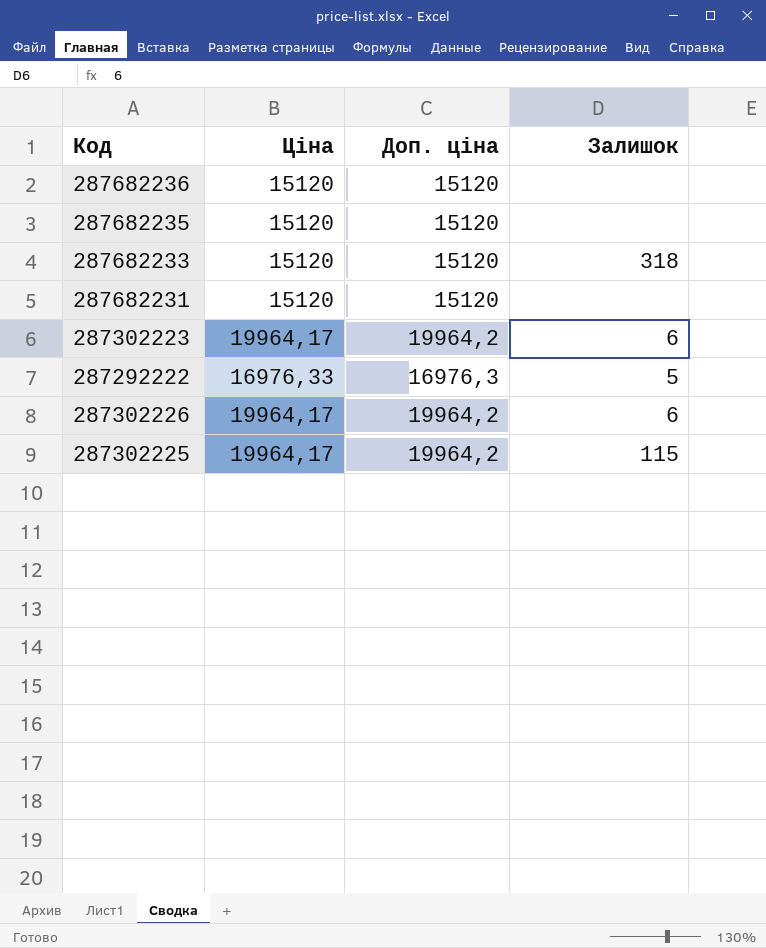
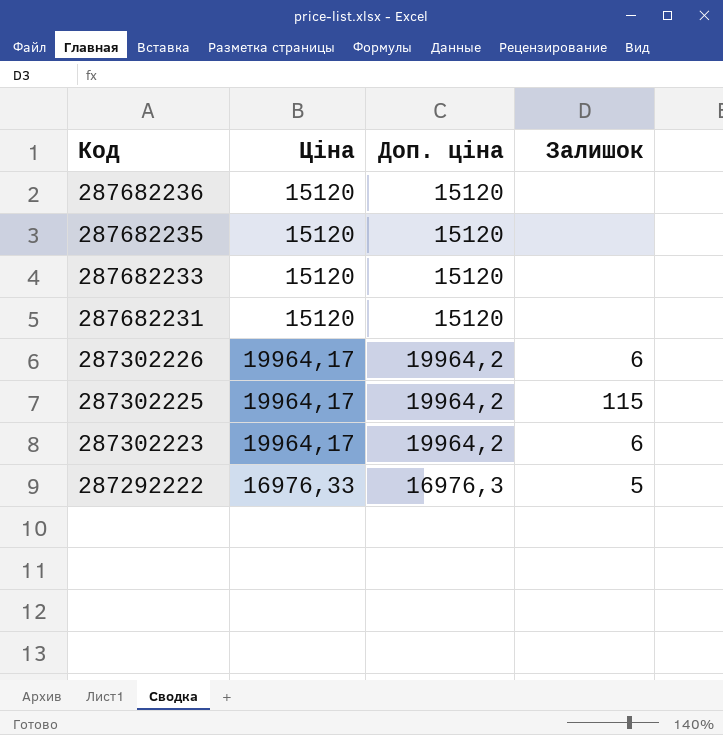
row order: none -> Код descending
287682233 | Залишок: 318 -> none

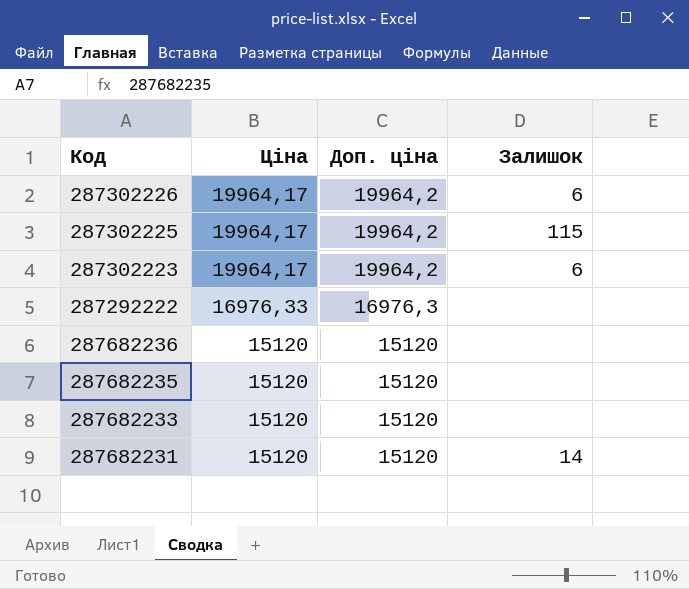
row order: Код descending -> Ціна descending
287292222 | Залишок: 5 -> none
287682231 | Залишок: none -> 14

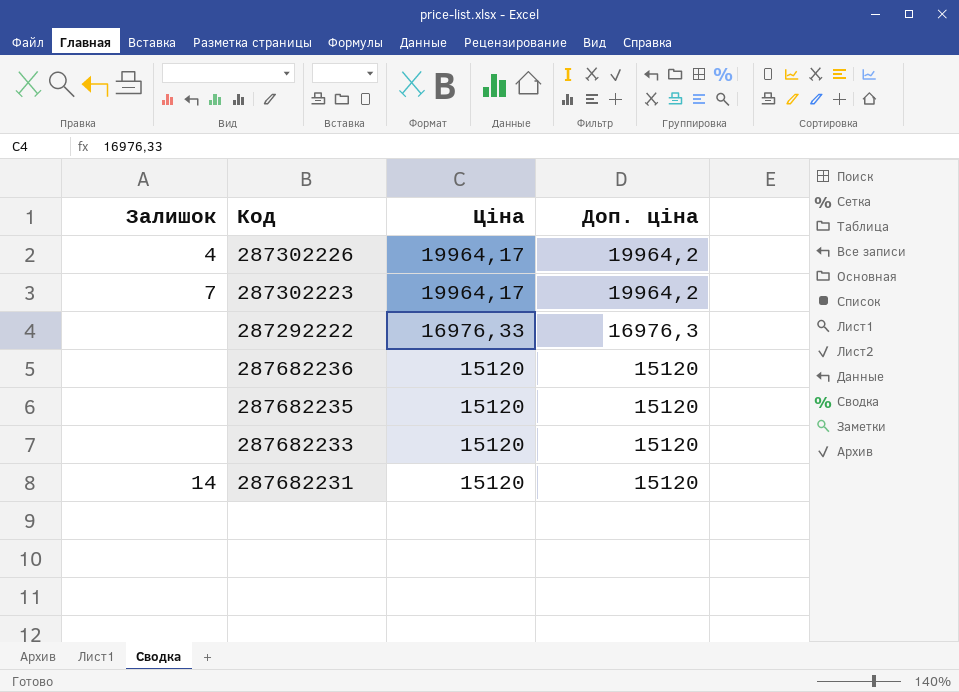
column Залишок | position: 4 -> 1
row 287302225: 19964,17 | 19964,2 | 115 -> none
287302226 | Залишок: 6 -> 4
287302223 | Залишок: 6 -> 7

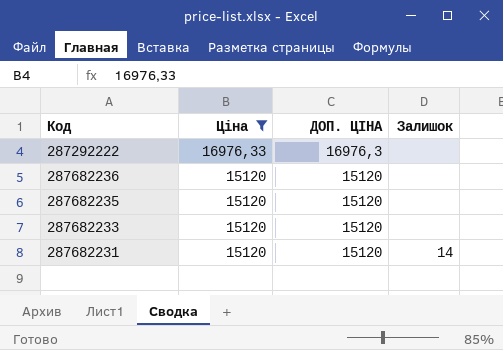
filter: none -> Ціна != 19964,17
column name: Доп. ціна -> ДОП. ЦІНА
column Залишок | position: 1 -> 4

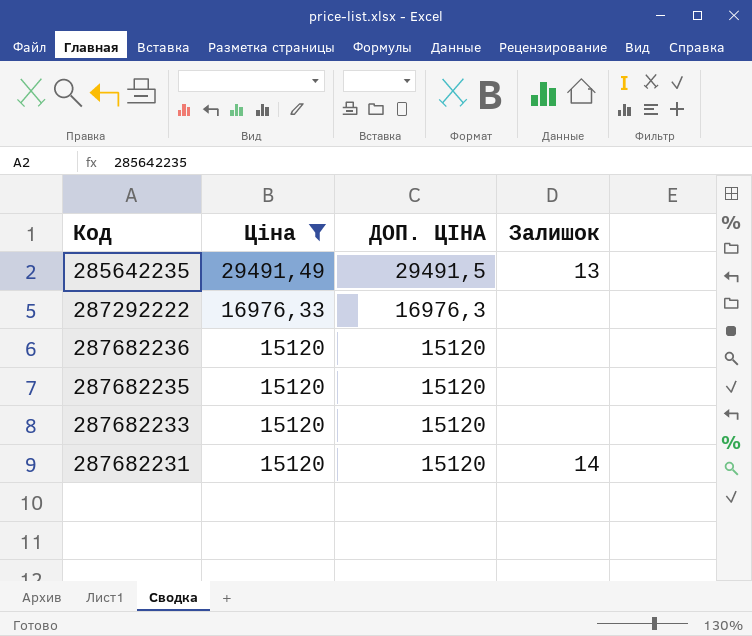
row 285642235: none -> 29491,49 | 29491,5 | 13

